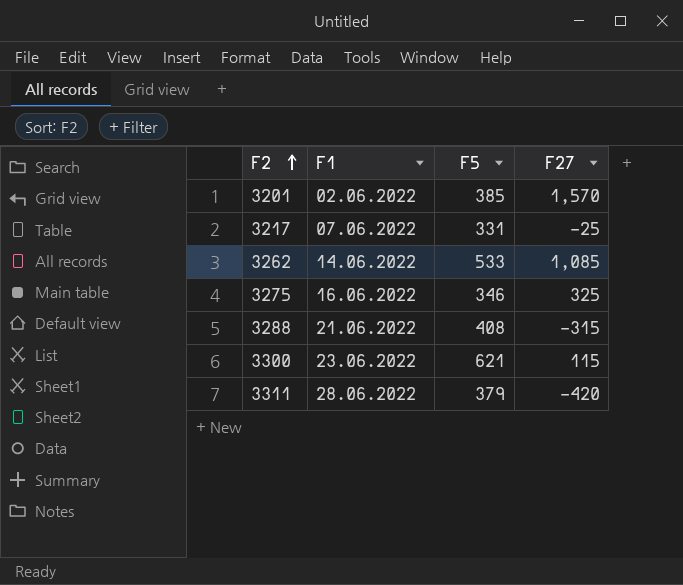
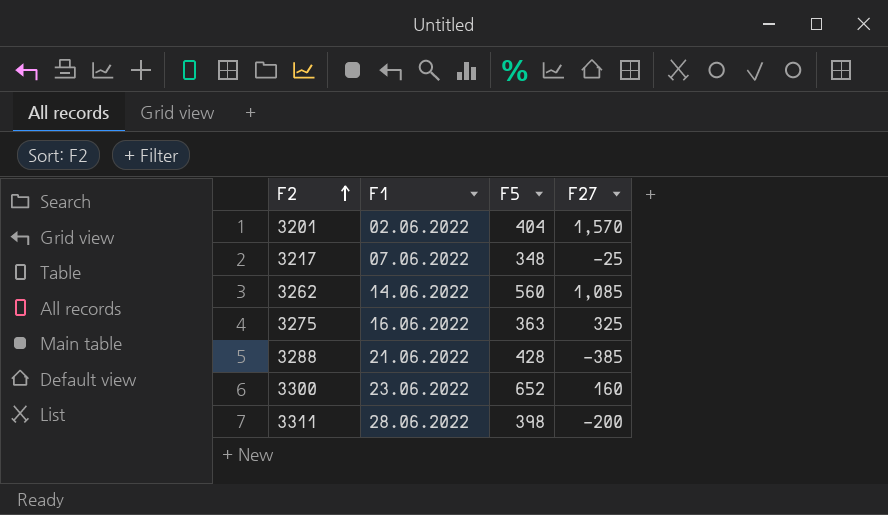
3201 | F5: 385 -> 404
3217 | F5: 331 -> 348
3262 | F5: 533 -> 560
3275 | F5: 346 -> 363
3288 | F5: 408 -> 428
3288 | F27: -315 -> -385
3300 | F5: 621 -> 652
3300 | F27: 115 -> 160
3311 | F5: 379 -> 398
3311 | F27: -420 -> -200

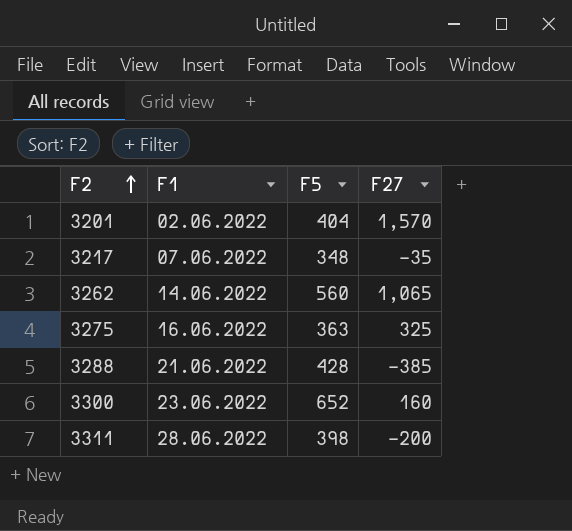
3217 | F27: -25 -> -35
3262 | F27: 1,085 -> 1,065

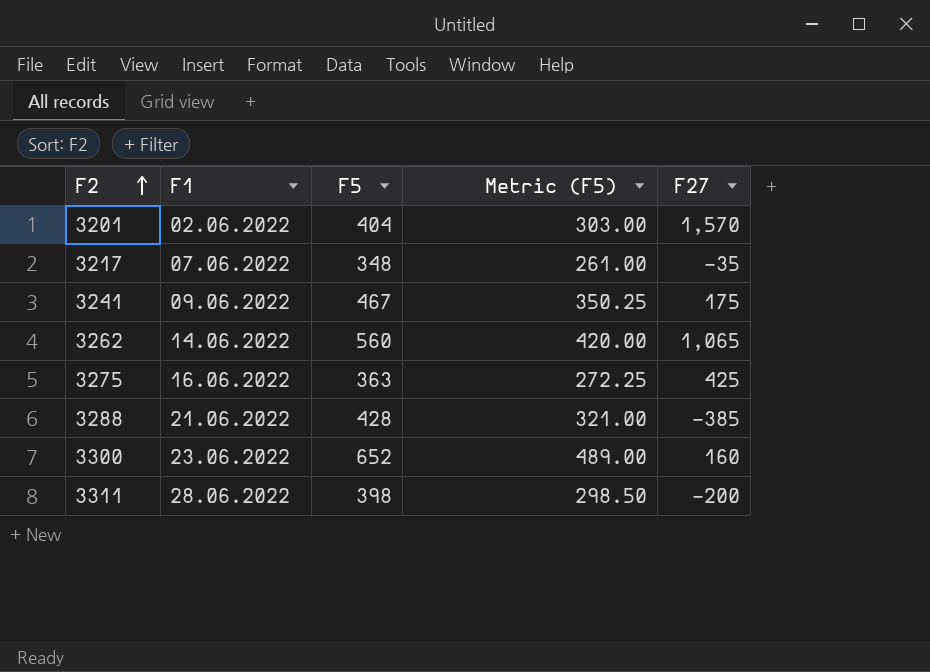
column Metric (F5) | formula: none -> [F5] * 0.75
row 3241: none -> 09.06.2022 | 467 | 350.25 | 175
3275 | F27: 325 -> 425

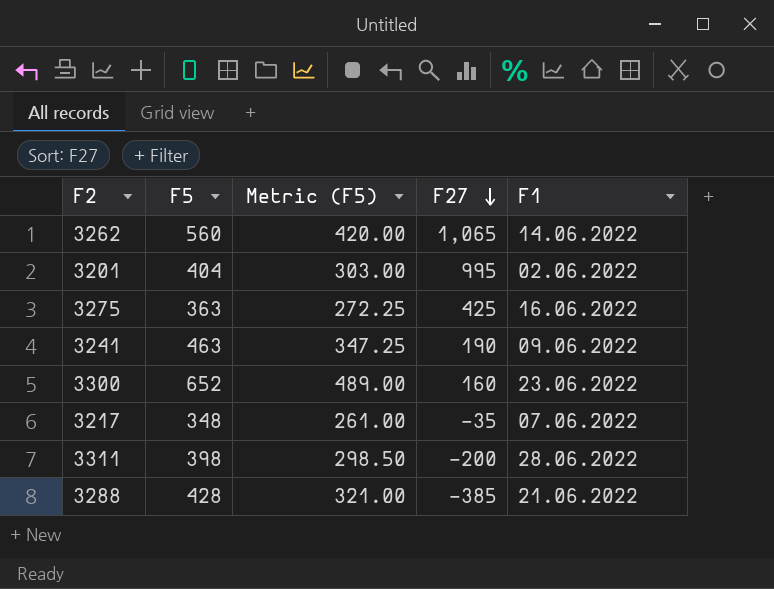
row order: F2 ascending -> F27 descending
column F1 | position: 2 -> 5
3201 | F27: 1,570 -> 995
3241 | F5: 467 -> 463
3241 | Metric (F5): 350.25 -> 347.25
3241 | F27: 175 -> 190

